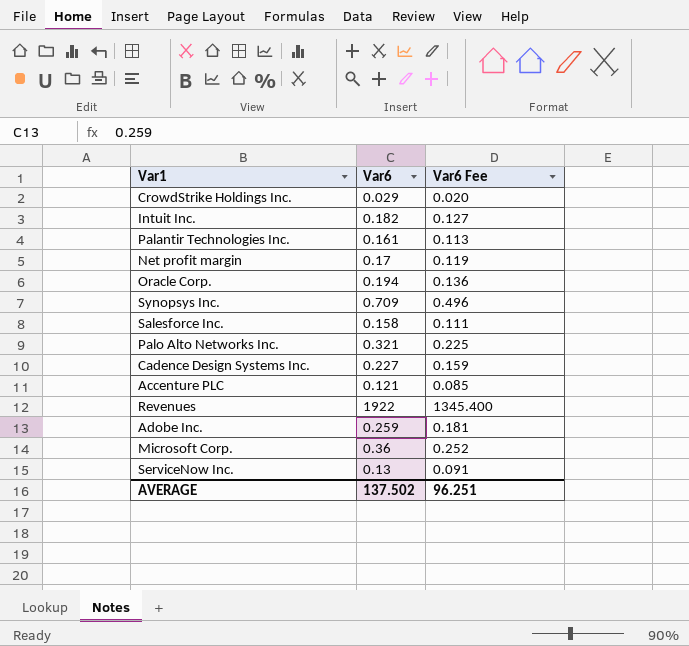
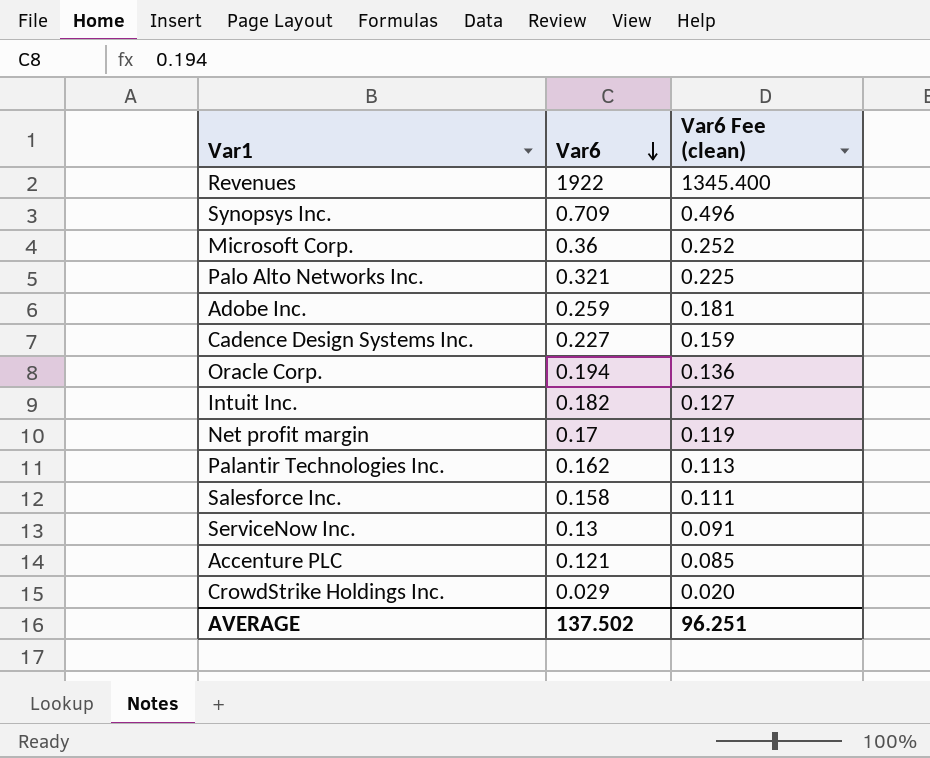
row order: none -> Var6 descending
column name: Var6 Fee -> Var6 Fee (clean)
Palantir Technologies Inc. | Var6: 0.161 -> 0.162

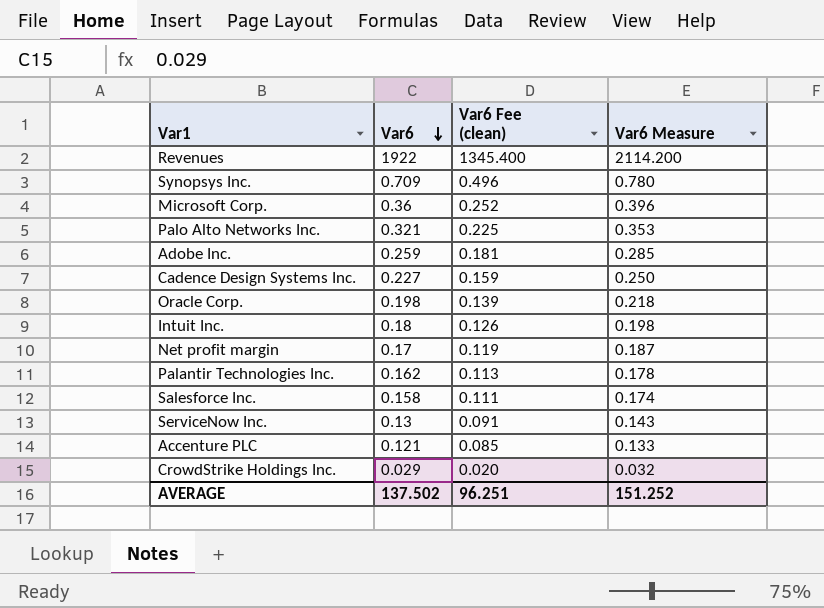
column Var6 Measure | formula: none -> [Var6] * 1.1
Oracle Corp. | Var6: 0.194 -> 0.198
Oracle Corp. | Var6 Fee (clean): 0.136 -> 0.139
Intuit Inc. | Var6: 0.182 -> 0.18
Intuit Inc. | Var6 Fee (clean): 0.127 -> 0.126

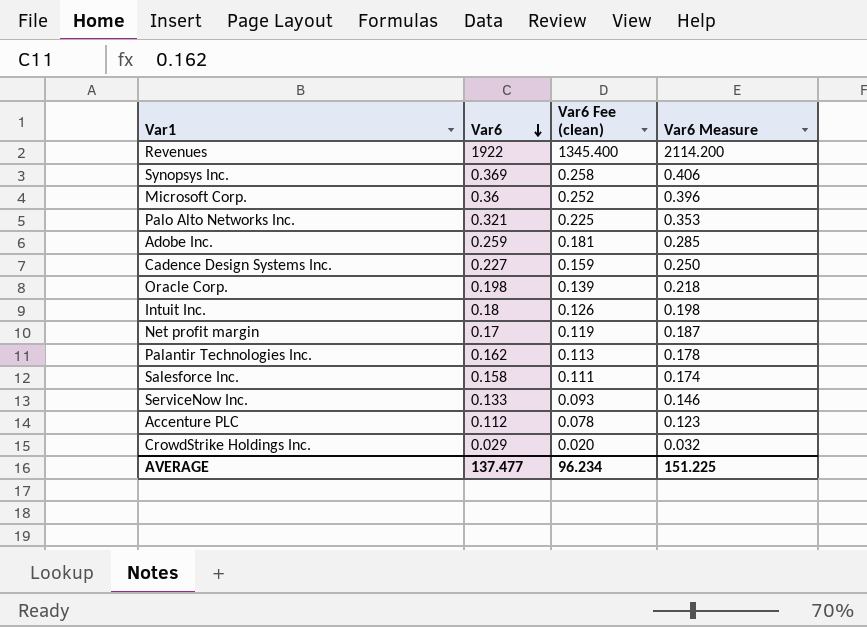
Synopsys Inc. | Var6: 0.709 -> 0.369
Synopsys Inc. | Var6 Fee (clean): 0.496 -> 0.258
Synopsys Inc. | Var6 Measure: 0.780 -> 0.406
ServiceNow Inc. | Var6: 0.13 -> 0.133
ServiceNow Inc. | Var6 Fee (clean): 0.091 -> 0.093
ServiceNow Inc. | Var6 Measure: 0.143 -> 0.146
Accenture PLC | Var6: 0.121 -> 0.112
Accenture PLC | Var6 Fee (clean): 0.085 -> 0.078
Accenture PLC | Var6 Measure: 0.133 -> 0.123
AVERAGE | Var6: 137.502 -> 137.477
AVERAGE | Var6 Fee (clean): 96.251 -> 96.234
AVERAGE | Var6 Measure: 151.252 -> 151.225

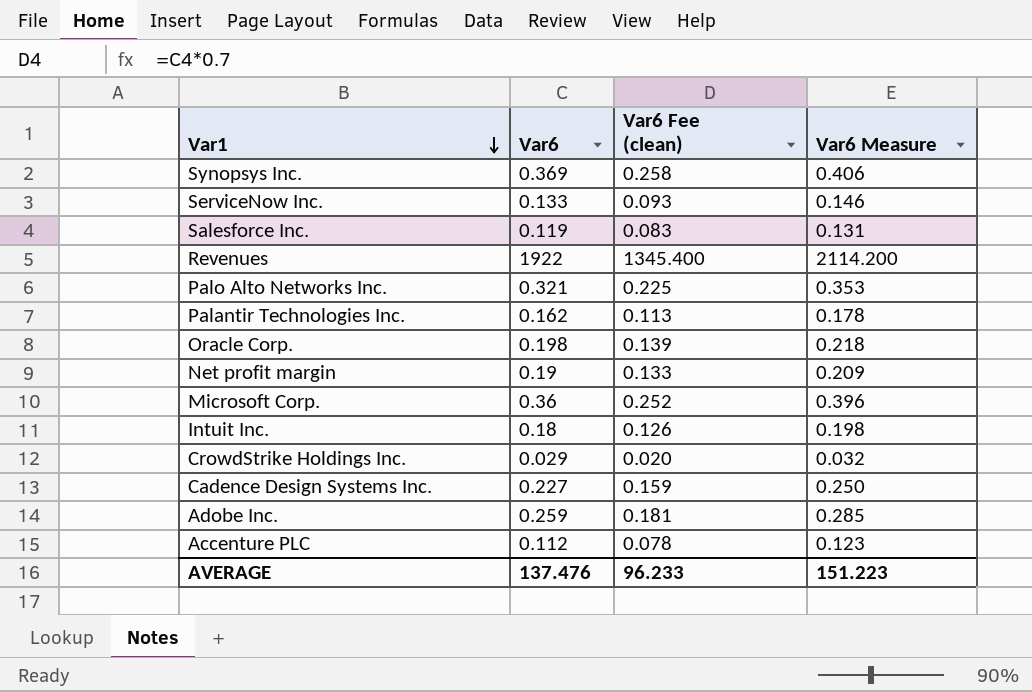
row order: Var6 descending -> Var1 descending
Salesforce Inc. | Var6: 0.158 -> 0.119
Salesforce Inc. | Var6 Fee (clean): 0.111 -> 0.083
Salesforce Inc. | Var6 Measure: 0.174 -> 0.131
Net profit margin | Var6: 0.17 -> 0.19
Net profit margin | Var6 Fee (clean): 0.119 -> 0.133
Net profit margin | Var6 Measure: 0.187 -> 0.209
AVERAGE | Var6: 137.477 -> 137.476
AVERAGE | Var6 Fee (clean): 96.234 -> 96.233
AVERAGE | Var6 Measure: 151.225 -> 151.223

